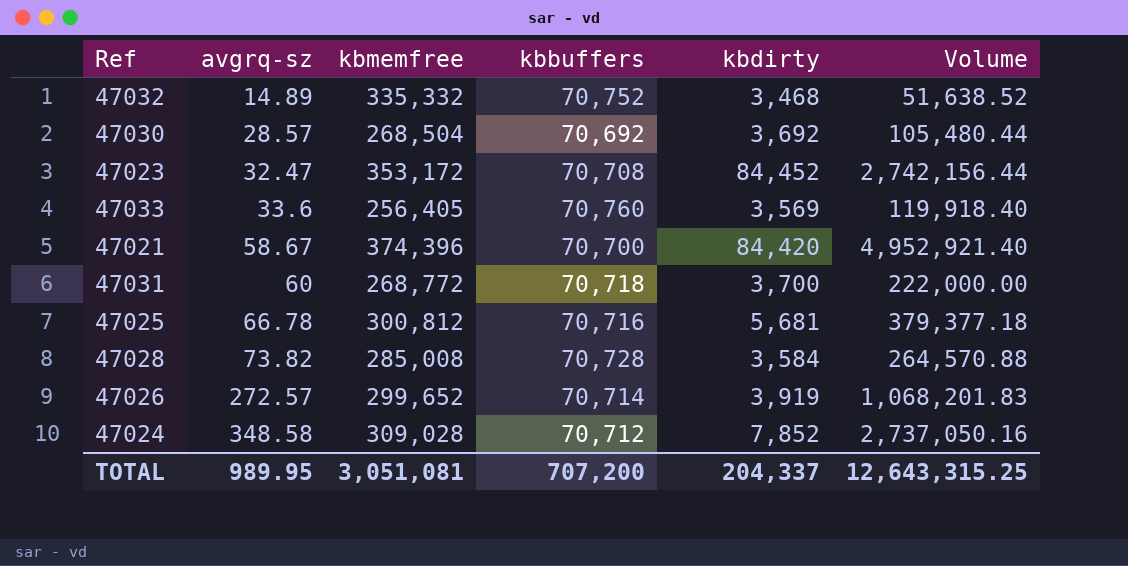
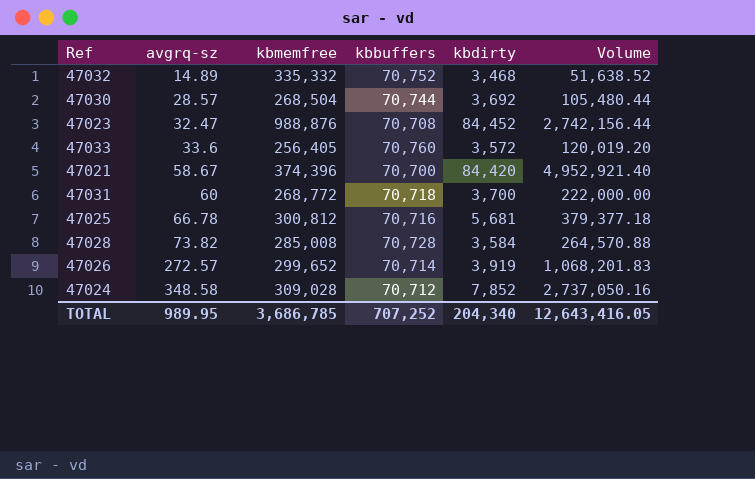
47030 | kbbuffers: 70,692 -> 70,744
47023 | kbmemfree: 353,172 -> 988,876
47033 | kbdirty: 3,569 -> 3,572
47033 | Volume: 119,918.40 -> 120,019.20
TOTAL | kbmemfree: 3,051,081 -> 3,686,785
TOTAL | kbbuffers: 707,200 -> 707,252
TOTAL | kbdirty: 204,337 -> 204,340
TOTAL | Volume: 12,643,315.25 -> 12,643,416.05

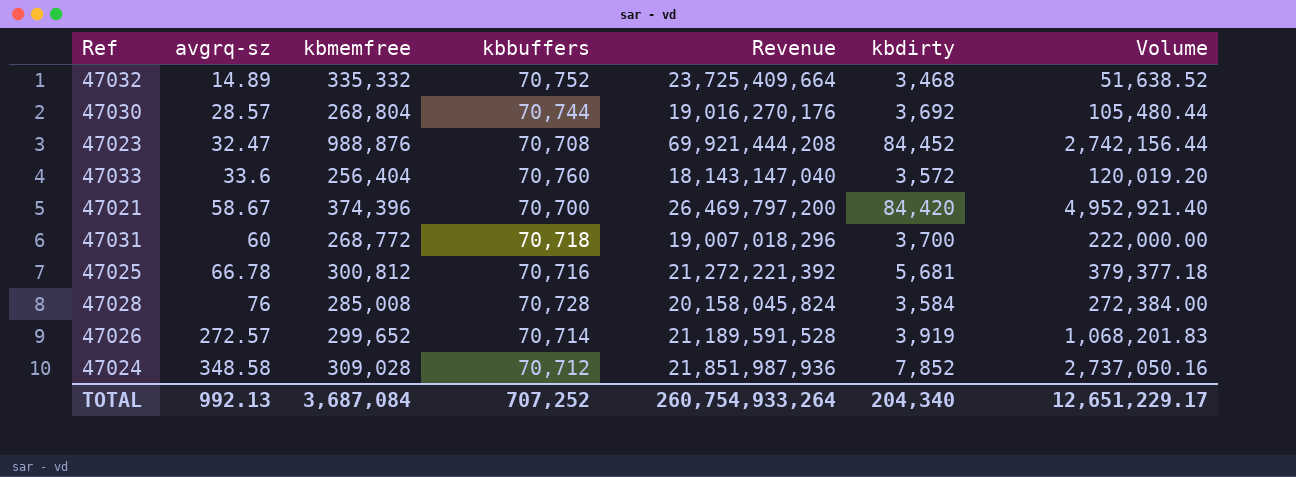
column Revenue | formula: none -> [kbmemfree] * [kbbuffers]
47030 | kbmemfree: 268,504 -> 268,804
47033 | kbmemfree: 256,405 -> 256,404
47028 | avgrq-sz: 73.82 -> 76
47028 | Volume: 264,570.88 -> 272,384.00
TOTAL | avgrq-sz: 989.95 -> 992.13
TOTAL | kbmemfree: 3,686,785 -> 3,687,084
TOTAL | Volume: 12,643,416.05 -> 12,651,229.17

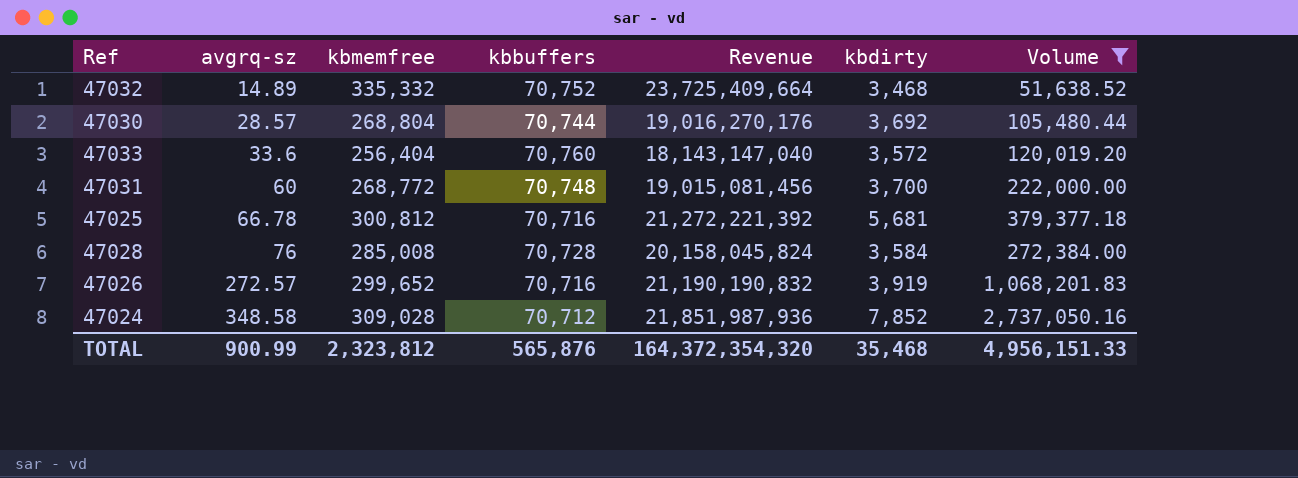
filter: none -> Volume <= 2,737,050.16
47031 | kbbuffers: 70,718 -> 70,748
47031 | Revenue: 19,007,018,296 -> 19,015,081,456
47026 | kbbuffers: 70,714 -> 70,716
47026 | Revenue: 21,189,591,528 -> 21,190,190,832
TOTAL | avgrq-sz: 992.13 -> 900.99
TOTAL | kbmemfree: 3,687,084 -> 2,323,812
TOTAL | kbbuffers: 707,252 -> 565,876
TOTAL | Revenue: 260,754,933,264 -> 164,372,354,320
TOTAL | kbdirty: 204,340 -> 35,468
TOTAL | Volume: 12,651,229.17 -> 4,956,151.33

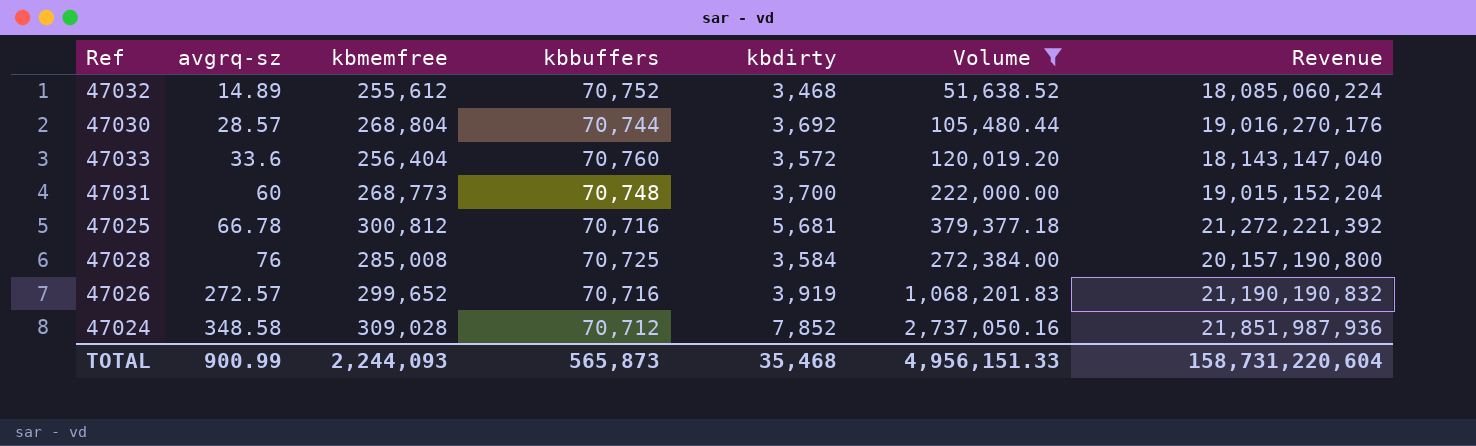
column Revenue | position: 5 -> 7
47032 | kbmemfree: 335,332 -> 255,612
47032 | Revenue: 23,725,409,664 -> 18,085,060,224
47031 | kbmemfree: 268,772 -> 268,773
47031 | Revenue: 19,015,081,456 -> 19,015,152,204
47028 | kbbuffers: 70,728 -> 70,725
47028 | Revenue: 20,158,045,824 -> 20,157,190,800
TOTAL | kbmemfree: 2,323,812 -> 2,244,093
TOTAL | kbbuffers: 565,876 -> 565,873
TOTAL | Revenue: 164,372,354,320 -> 158,731,220,604

